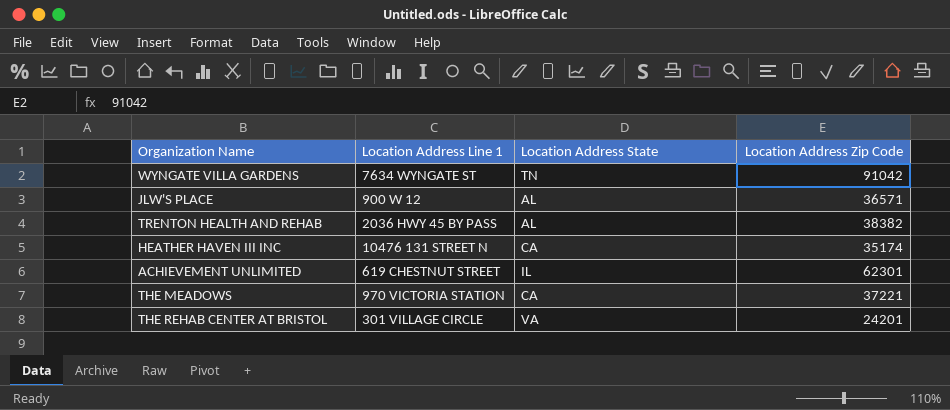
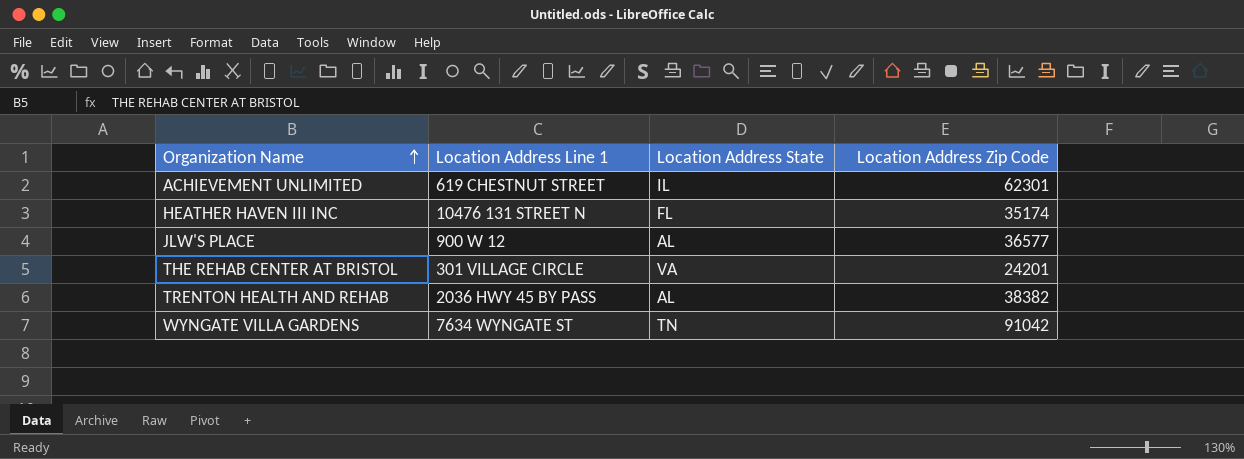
row order: none -> Organization Name ascending
row THE MEADOWS: 970 VICTORIA STATION | CA | 37221 -> none
HEATHER HAVEN III INC | Location Address State: CA -> FL
JLW'S PLACE | Location Address Zip Code: 36571 -> 36577

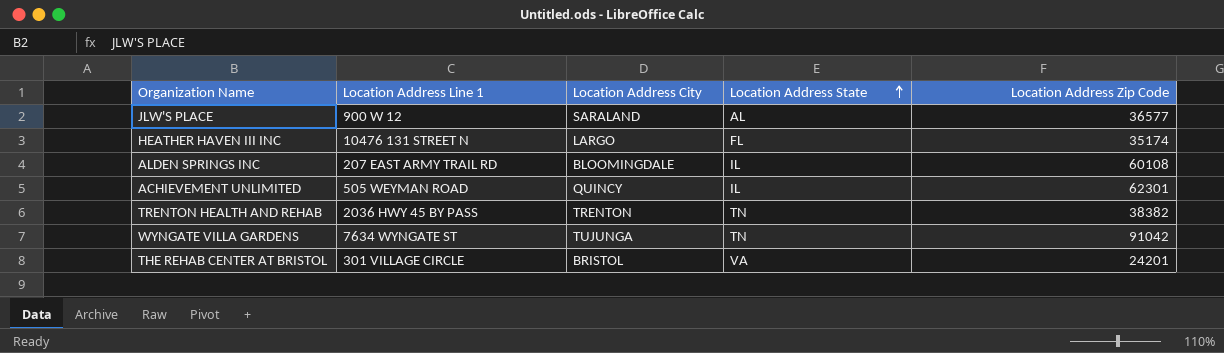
row order: Organization Name ascending -> Location Address State ascending
column Location Address City | position: none -> 3
row ALDEN SPRINGS INC: none -> 207 EAST ARMY TRAIL RD | BLOOMINGDALE | IL | 60108
ACHIEVEMENT UNLIMITED | Location Address Line 1: 619 CHESTNUT STREET -> 505 WEYMAN ROAD
TRENTON HEALTH AND REHAB | Location Address State: AL -> TN

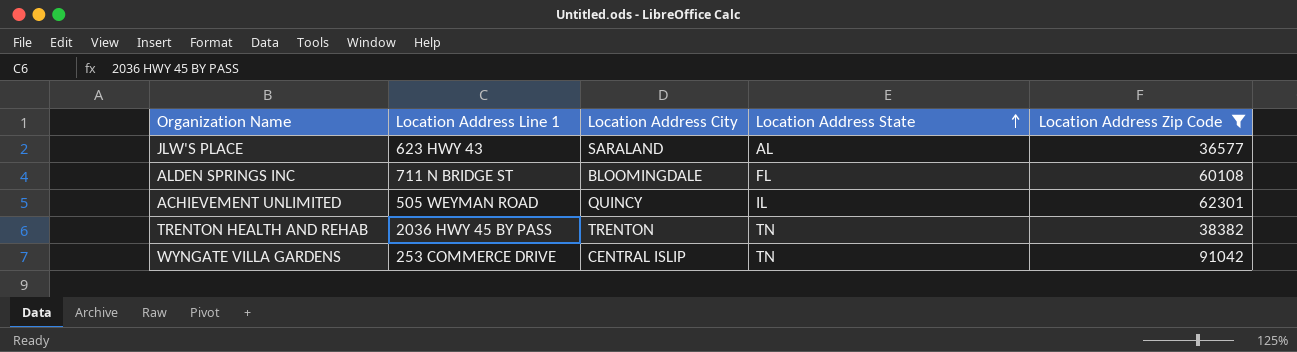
filter: none -> Location Address Zip Code >= 36577
JLW'S PLACE | Location Address Line 1: 900 W 12 -> 623 HWY 43
ALDEN SPRINGS INC | Location Address Line 1: 207 EAST ARMY TRAIL RD -> 711 N BRIDGE ST
ALDEN SPRINGS INC | Location Address State: IL -> FL
WYNGATE VILLA GARDENS | Location Address Line 1: 7634 WYNGATE ST -> 253 COMMERCE DRIVE
WYNGATE VILLA GARDENS | Location Address City: TUJUNGA -> CENTRAL ISLIP

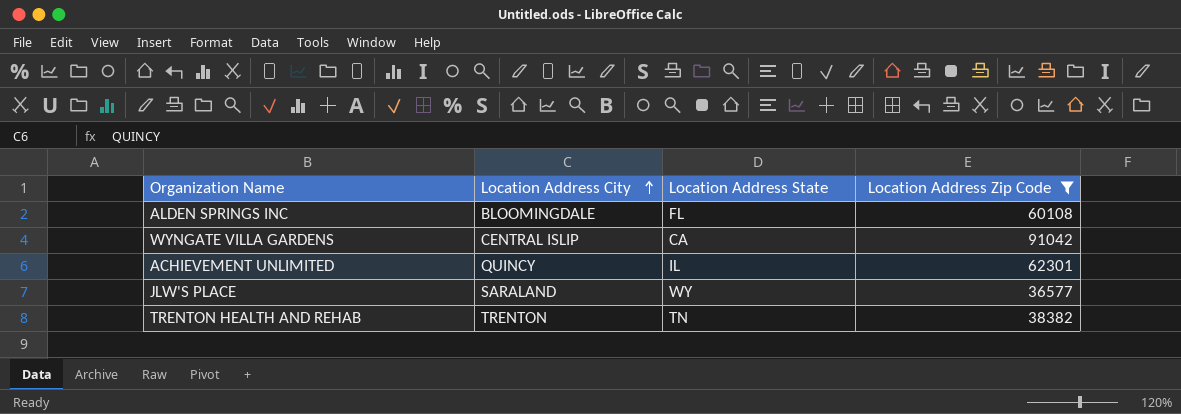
row order: Location Address State ascending -> Location Address City ascending
column Location Address Line 1 | position: 2 -> none
WYNGATE VILLA GARDENS | Location Address State: TN -> CA
JLW'S PLACE | Location Address State: AL -> WY

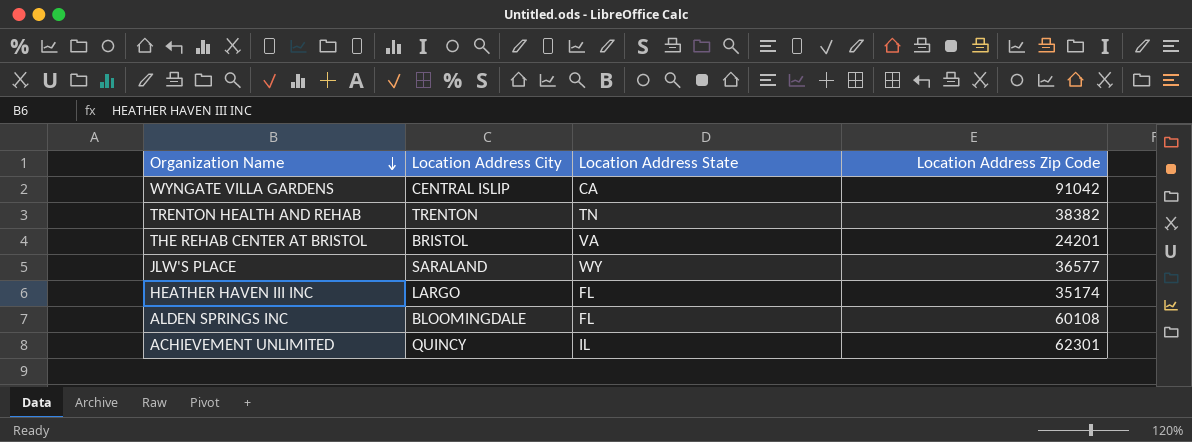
filter: Location Address Zip Code >= 36577 -> none
row order: Location Address City ascending -> Organization Name descending

